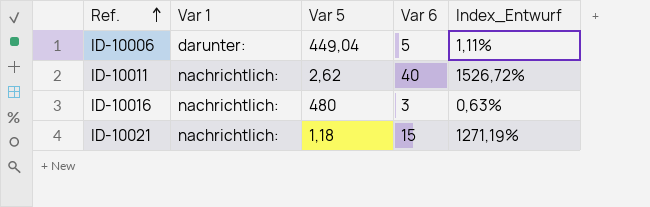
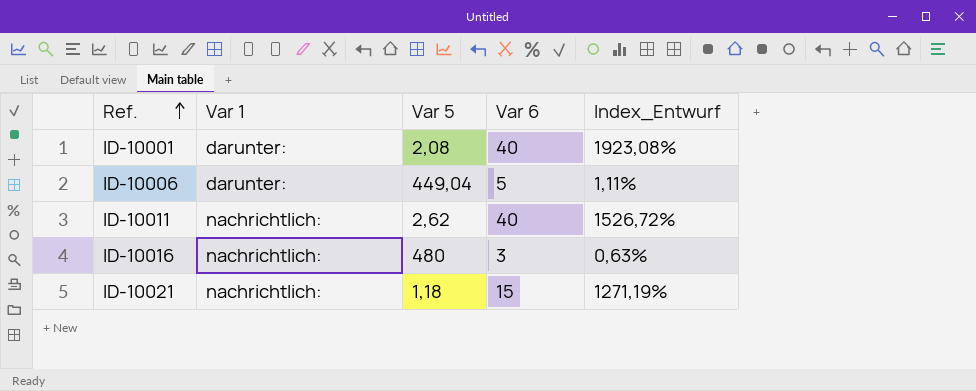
row ID-10001: none -> darunter: | 2,08 | 40 | 1923,08%

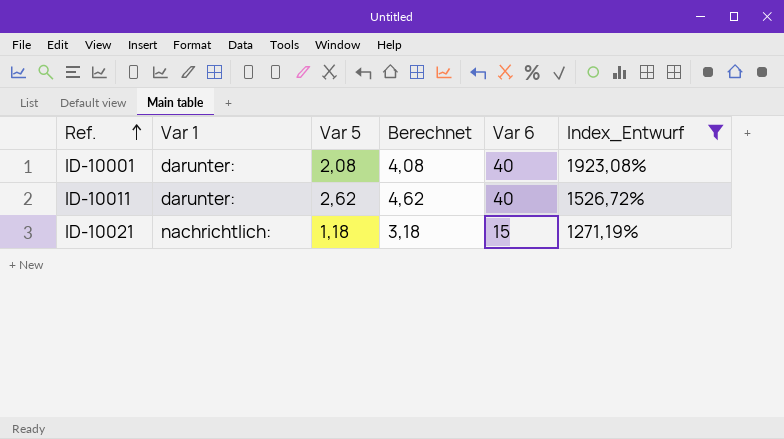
filter: none -> Index_Entwurf >= 1271,19%
column Berechnet | formula: none -> [Var 5] + 2
ID-10011 | Var 1: nachrichtlich: -> darunter:

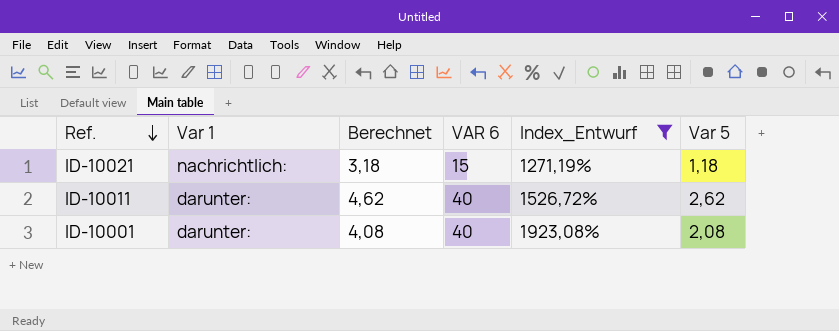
row order: Ref. ascending -> Ref. descending
column name: Var 6 -> VAR 6
column Var 5 | position: 3 -> 6

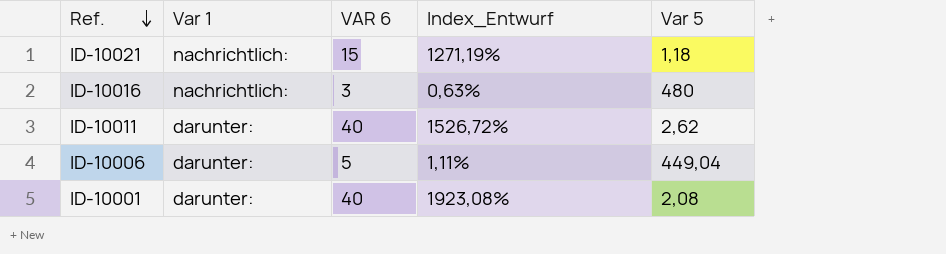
filter: Index_Entwurf >= 1271,19% -> none
column Berechnet | formula: [Var 5] + 2 -> none

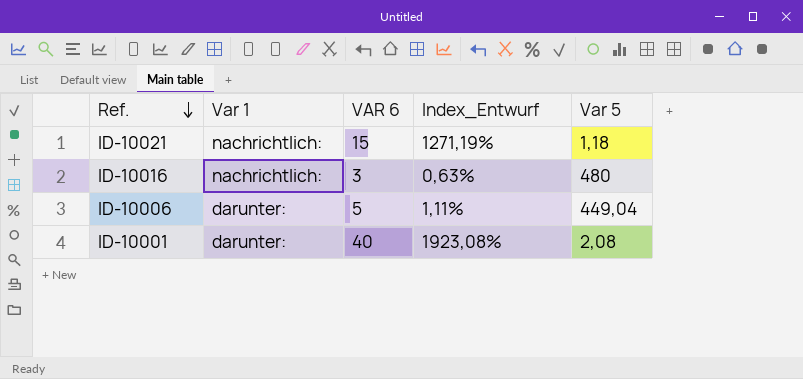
row ID-10011: darunter: | 40 | 1526,72% | 2,62 -> none

